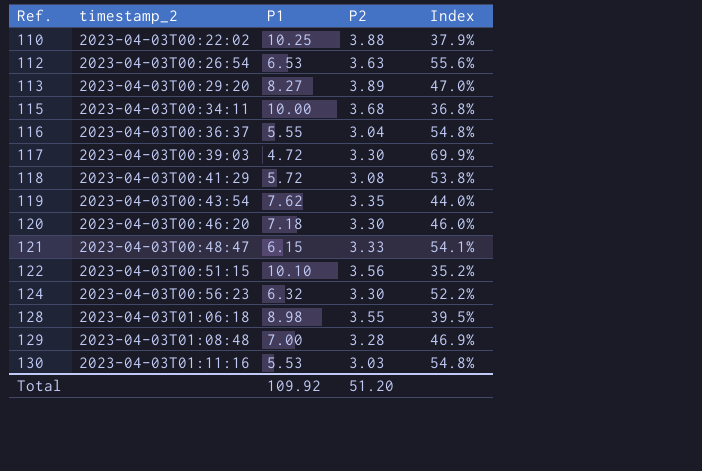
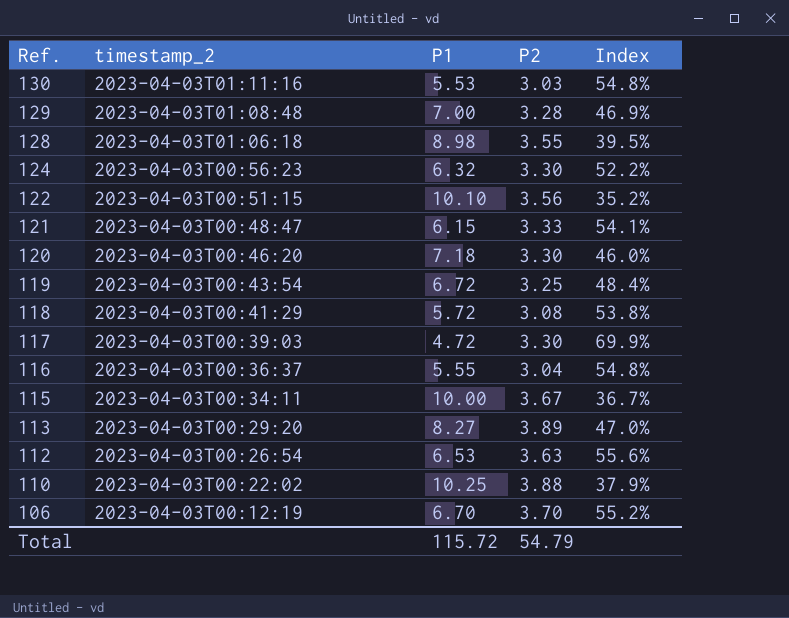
row order: Ref. ascending -> Ref. descending
119 | P1: 7.62 -> 6.72
119 | P2: 3.35 -> 3.25
119 | Index: 44.0% -> 48.4%
115 | P2: 3.68 -> 3.67
115 | Index: 36.8% -> 36.7%
row 106: none -> 2023-04-03T00:12:19 | 6.70 | 3.70 | 55.2%
Total | P1: 109.92 -> 115.72
Total | P2: 51.20 -> 54.79

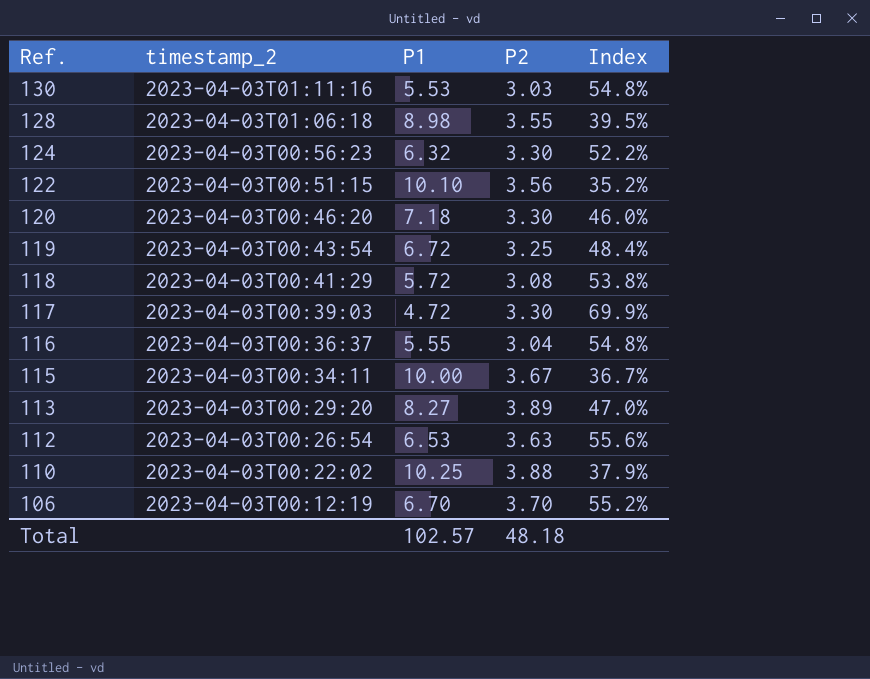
row 129: 2023-04-03T01:08:48 | 7.00 | 3.28 | 46.9% -> none
row 121: 2023-04-03T00:48:47 | 6.15 | 3.33 | 54.1% -> none
Total | P1: 115.72 -> 102.57
Total | P2: 54.79 -> 48.18

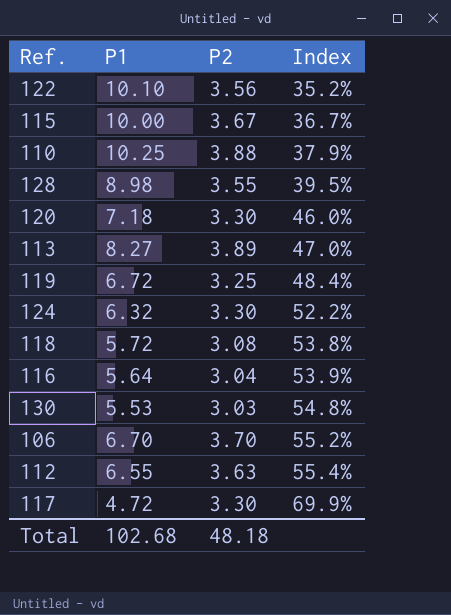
row order: Ref. descending -> Index ascending
column timestamp_2 | position: 2 -> none
116 | P1: 5.55 -> 5.64
116 | Index: 54.8% -> 53.9%
112 | P1: 6.53 -> 6.55
112 | Index: 55.6% -> 55.4%
Total | P1: 102.57 -> 102.68

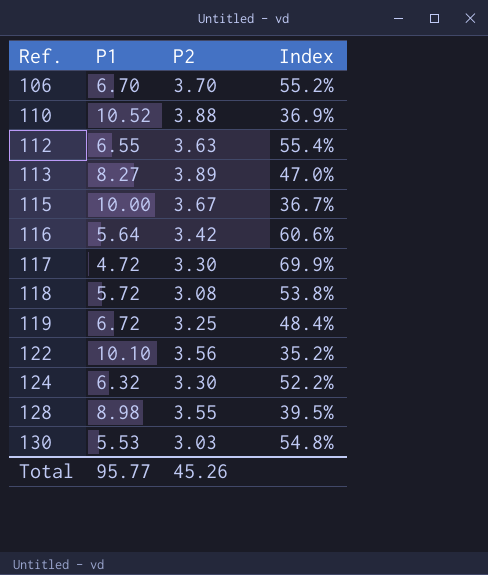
row order: Index ascending -> Ref. ascending
row 120: 7.18 | 3.30 | 46.0% -> none
110 | P1: 10.25 -> 10.52
110 | Index: 37.9% -> 36.9%
116 | P2: 3.04 -> 3.42
116 | Index: 53.9% -> 60.6%
Total | P1: 102.68 -> 95.77
Total | P2: 48.18 -> 45.26

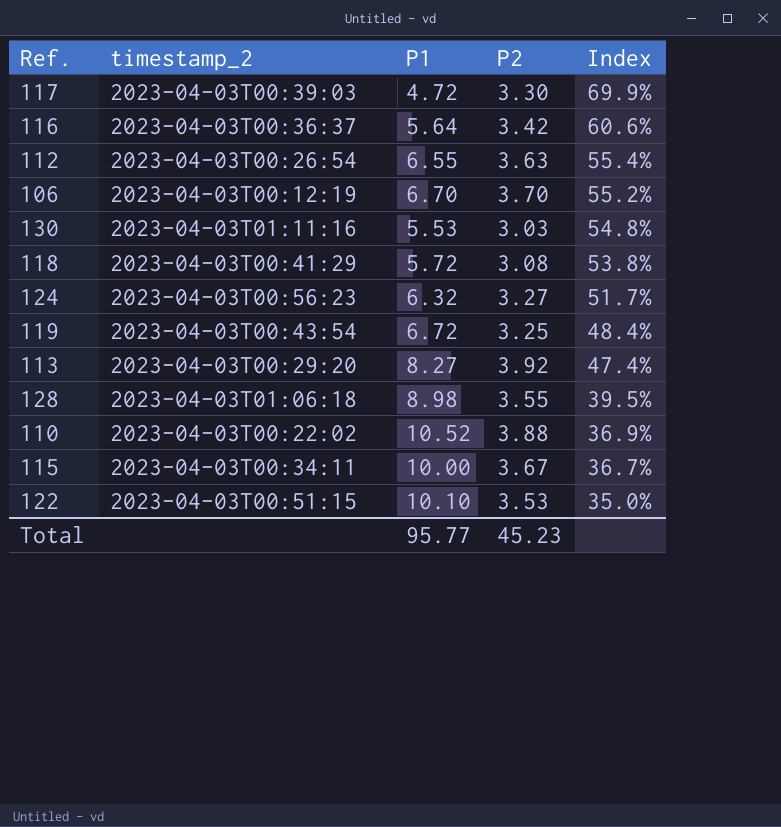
row order: Ref. ascending -> Index descending
column timestamp_2 | position: none -> 2
124 | P2: 3.30 -> 3.27
124 | Index: 52.2% -> 51.7%
113 | P2: 3.89 -> 3.92
113 | Index: 47.0% -> 47.4%
122 | P2: 3.56 -> 3.53
122 | Index: 35.2% -> 35.0%
Total | P2: 45.26 -> 45.23

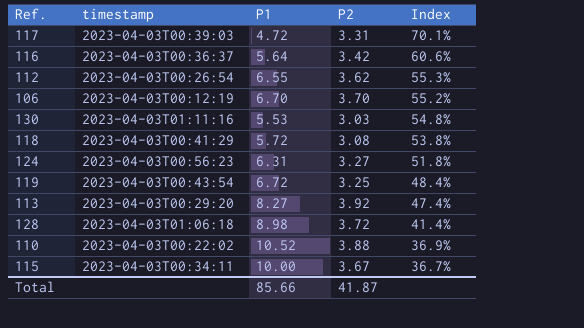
column name: timestamp_2 -> timestamp
row 122: 2023-04-03T00:51:15 | 10.10 | 3.53 | 35.0% -> none
117 | P2: 3.30 -> 3.31
117 | Index: 69.9% -> 70.1%
112 | P2: 3.63 -> 3.62
112 | Index: 55.4% -> 55.3%
124 | P1: 6.32 -> 6.31
124 | Index: 51.7% -> 51.8%
128 | P2: 3.55 -> 3.72
128 | Index: 39.5% -> 41.4%
Total | P1: 95.77 -> 85.66
Total | P2: 45.23 -> 41.87

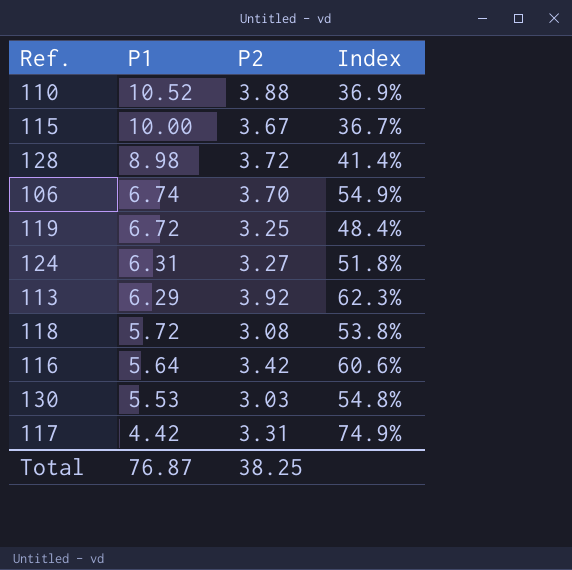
row order: Index descending -> P1 descending
column timestamp | position: 2 -> none
row 112: 2023-04-03T00:26:54 | 6.55 | 3.62 | 55.3% -> none
106 | P1: 6.70 -> 6.74
106 | Index: 55.2% -> 54.9%
113 | P1: 8.27 -> 6.29
113 | Index: 47.4% -> 62.3%
117 | P1: 4.72 -> 4.42
117 | Index: 70.1% -> 74.9%
Total | P1: 85.66 -> 76.87
Total | P2: 41.87 -> 38.25

